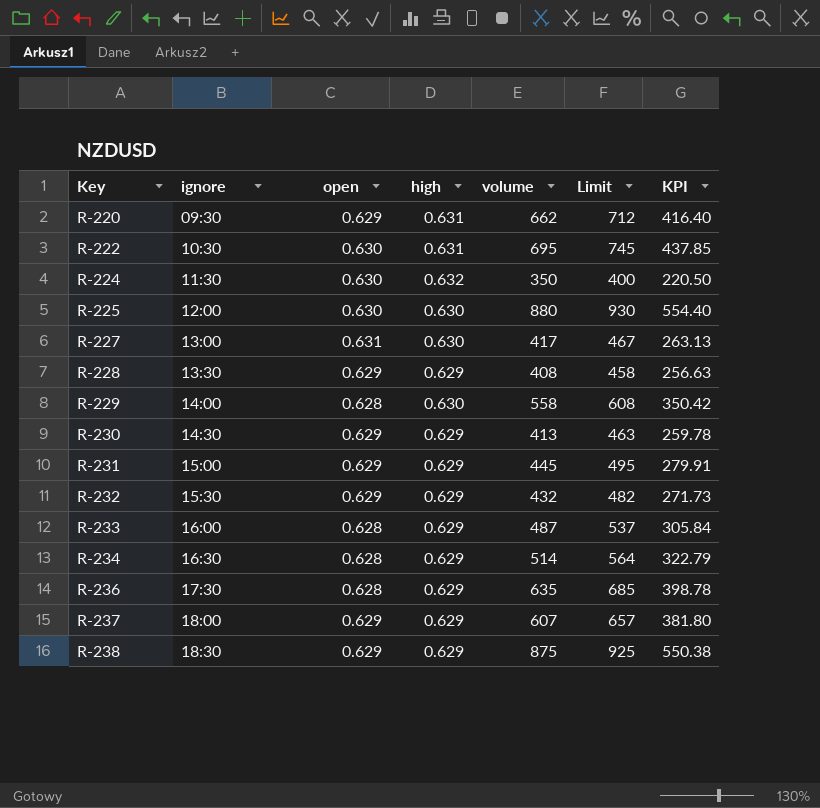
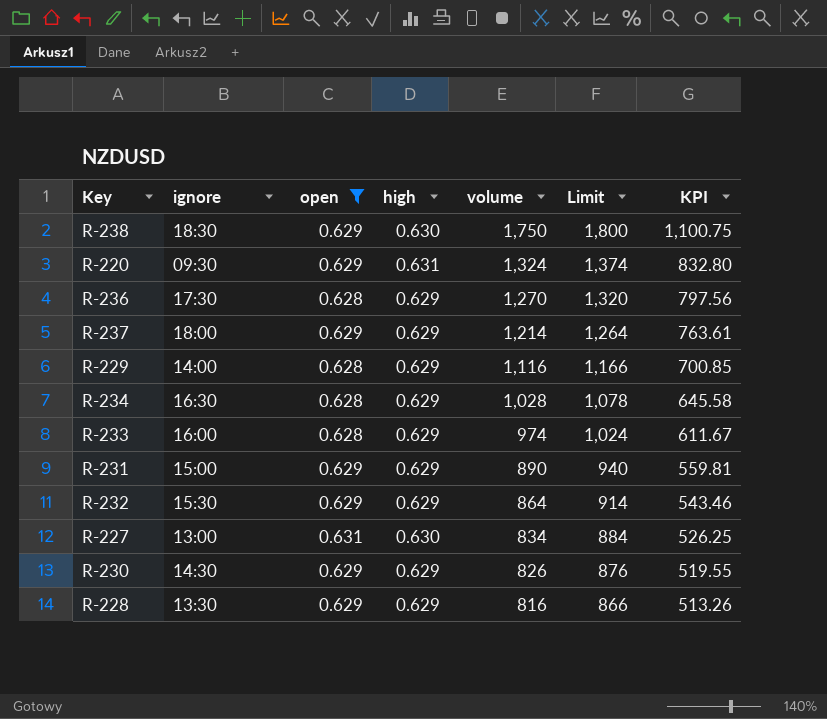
filter: none -> open != 0.630
row order: Key ascending -> volume descending
R-238 | high: 0.629 -> 0.630
R-238 | volume: 875 -> 1,750
R-238 | Limit: 925 -> 1,800
R-238 | KPI: 550.38 -> 1,100.75
R-220 | volume: 662 -> 1,324
R-220 | Limit: 712 -> 1,374
R-220 | KPI: 416.40 -> 832.80
R-236 | volume: 635 -> 1,270
R-236 | Limit: 685 -> 1,320
R-236 | KPI: 398.78 -> 797.56
R-237 | volume: 607 -> 1,214
R-237 | Limit: 657 -> 1,264
R-237 | KPI: 381.80 -> 763.61
R-229 | high: 0.630 -> 0.629
R-229 | volume: 558 -> 1,116
R-229 | Limit: 608 -> 1,166
R-229 | KPI: 350.42 -> 700.85
R-234 | volume: 514 -> 1,028
R-234 | Limit: 564 -> 1,078
R-234 | KPI: 322.79 -> 645.58
R-233 | volume: 487 -> 974
R-233 | Limit: 537 -> 1,024
R-233 | KPI: 305.84 -> 611.67
R-231 | volume: 445 -> 890
R-231 | Limit: 495 -> 940
R-231 | KPI: 279.91 -> 559.81
R-232 | volume: 432 -> 864
R-232 | Limit: 482 -> 914
R-232 | KPI: 271.73 -> 543.46
R-227 | volume: 417 -> 834
R-227 | Limit: 467 -> 884
R-227 | KPI: 263.13 -> 526.25
R-230 | volume: 413 -> 826
R-230 | Limit: 463 -> 876
R-230 | KPI: 259.78 -> 519.55
R-228 | volume: 408 -> 816
R-228 | Limit: 458 -> 866
R-228 | KPI: 256.63 -> 513.26

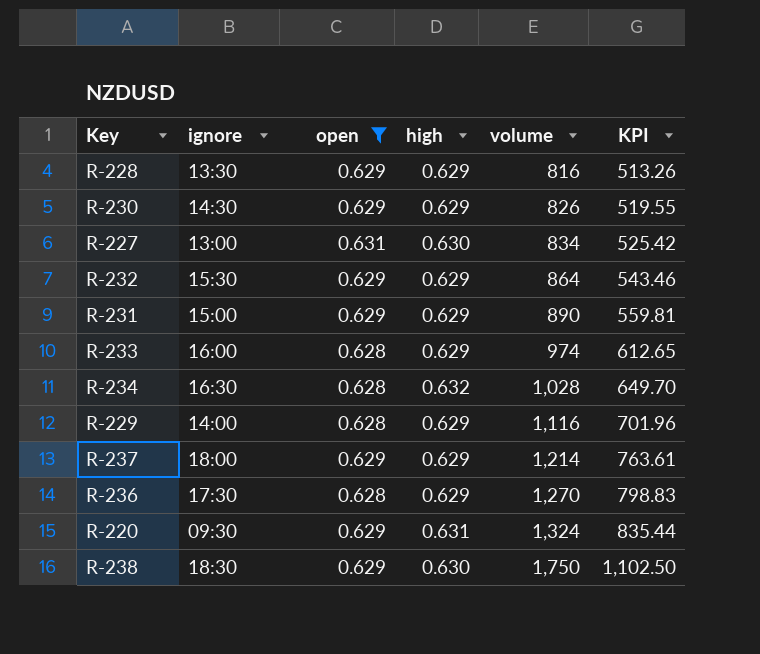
row order: volume descending -> volume ascending
column Limit | formula: [volume] + 50 -> none
column KPI | formula: [open] * [volume] -> [high] * [volume]
R-234 | high: 0.629 -> 0.632

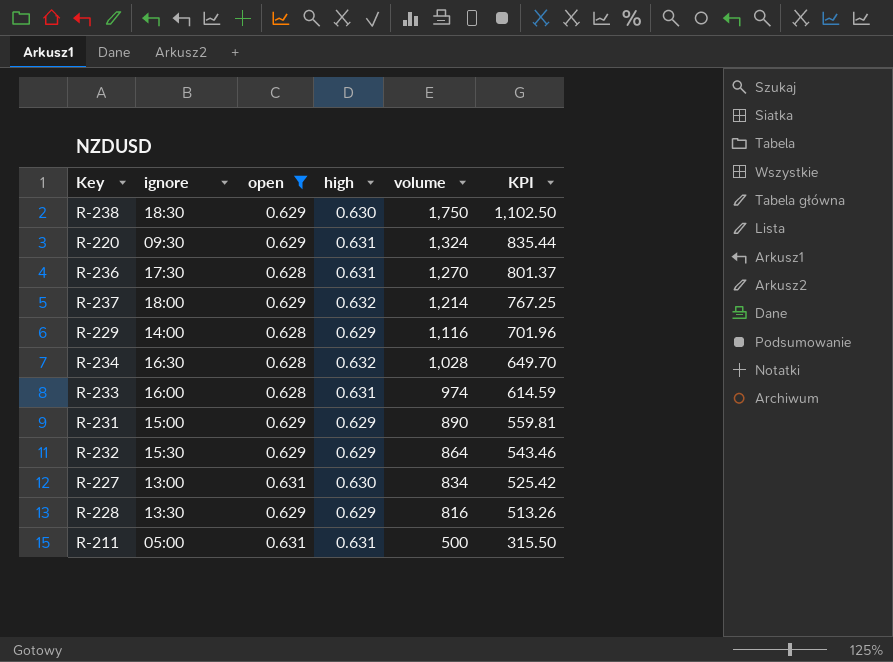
row order: volume ascending -> volume descending
row R-230: 14:30 | 0.629 | 0.629 | 826 | 519.55 -> none
R-236 | high: 0.629 -> 0.631
R-236 | KPI: 798.83 -> 801.37
R-237 | high: 0.629 -> 0.632
R-237 | KPI: 763.61 -> 767.25
R-233 | high: 0.629 -> 0.631
R-233 | KPI: 612.65 -> 614.59
row R-211: none -> 05:00 | 0.631 | 0.631 | 500 | 315.50

